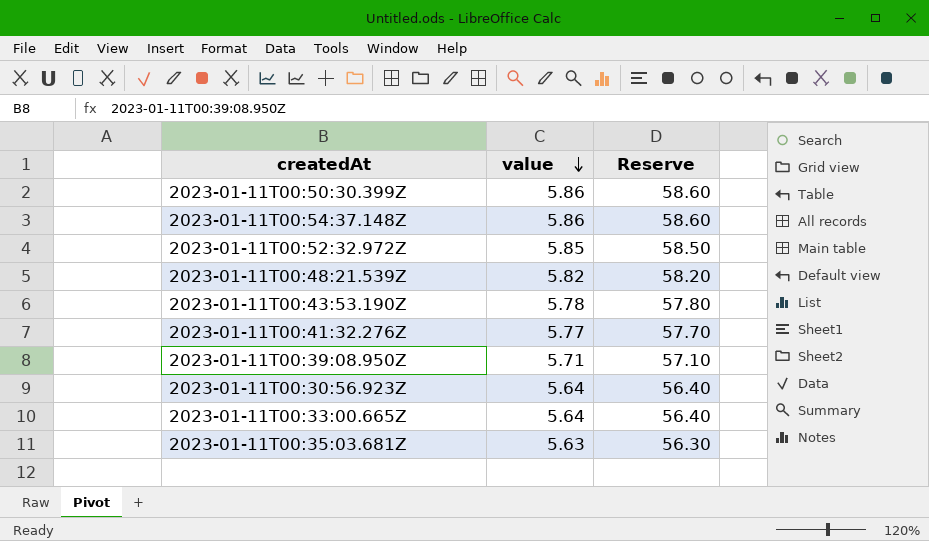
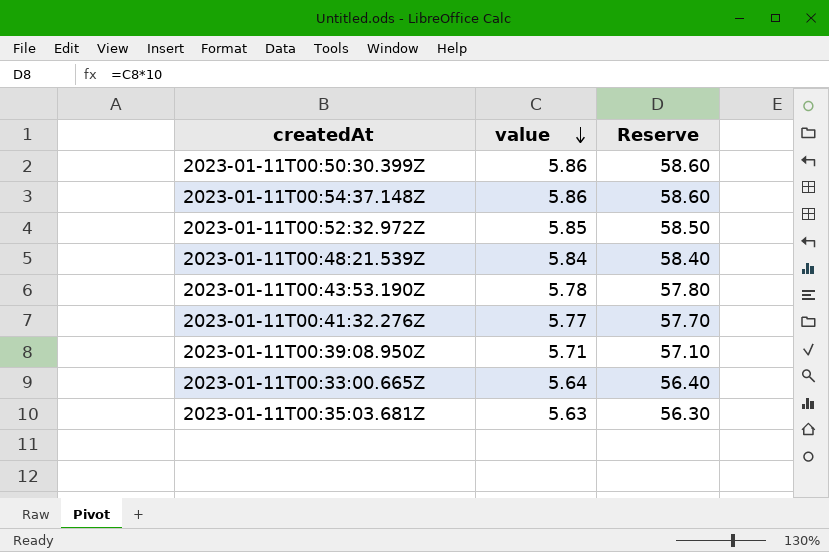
row 2023-01-11T00:30:56.923Z: 5.64 | 56.40 -> none
2023-01-11T00:48:21.539Z | value: 5.82 -> 5.84
2023-01-11T00:48:21.539Z | Reserve: 58.20 -> 58.40

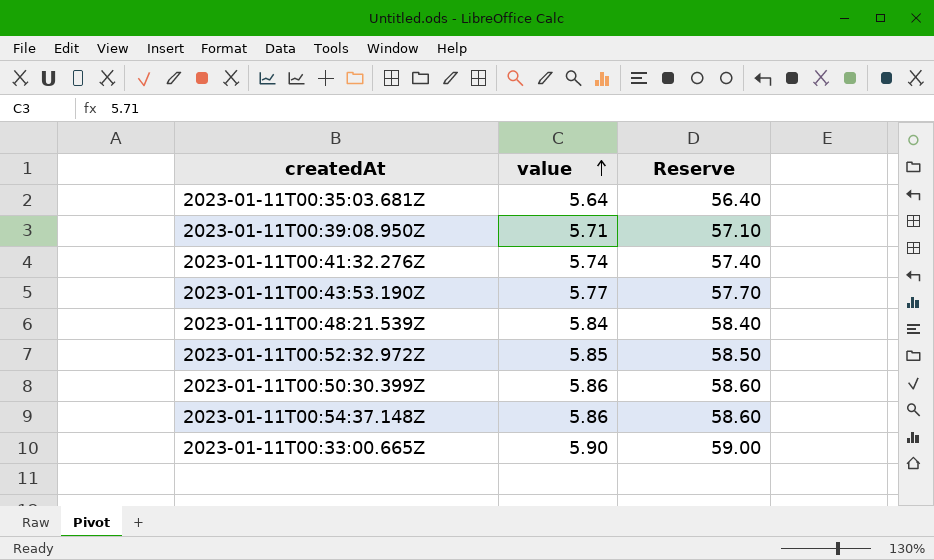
row order: value descending -> value ascending
2023-01-11T00:35:03.681Z | value: 5.63 -> 5.64
2023-01-11T00:35:03.681Z | Reserve: 56.30 -> 56.40
2023-01-11T00:41:32.276Z | value: 5.77 -> 5.74
2023-01-11T00:41:32.276Z | Reserve: 57.70 -> 57.40
2023-01-11T00:43:53.190Z | value: 5.78 -> 5.77
2023-01-11T00:43:53.190Z | Reserve: 57.80 -> 57.70
2023-01-11T00:33:00.665Z | value: 5.64 -> 5.90
2023-01-11T00:33:00.665Z | Reserve: 56.40 -> 59.00

